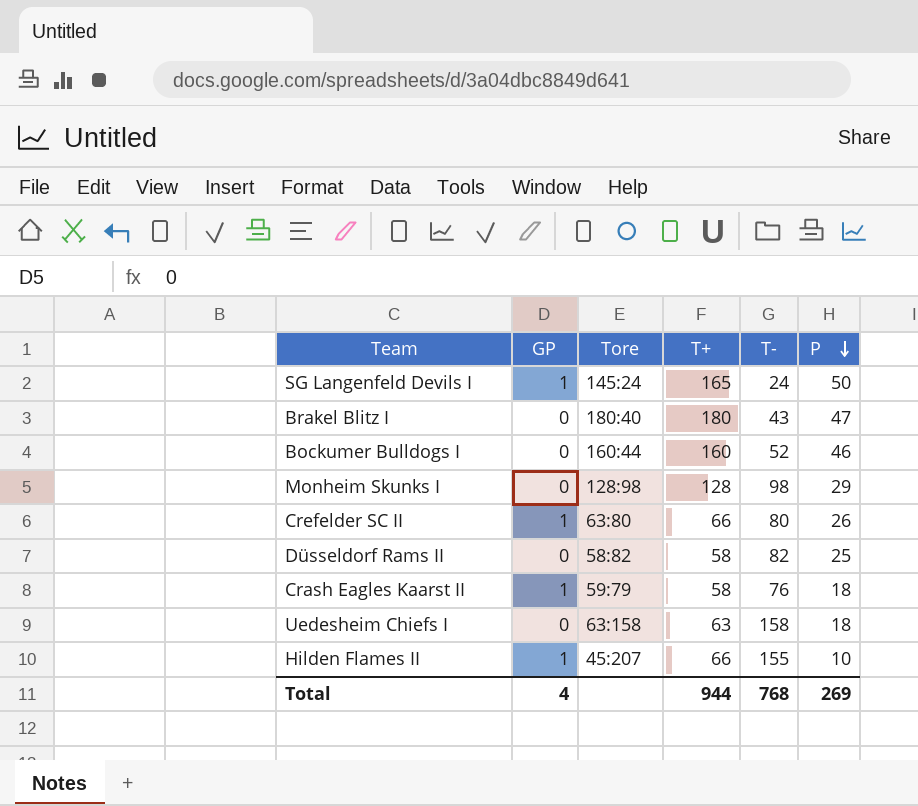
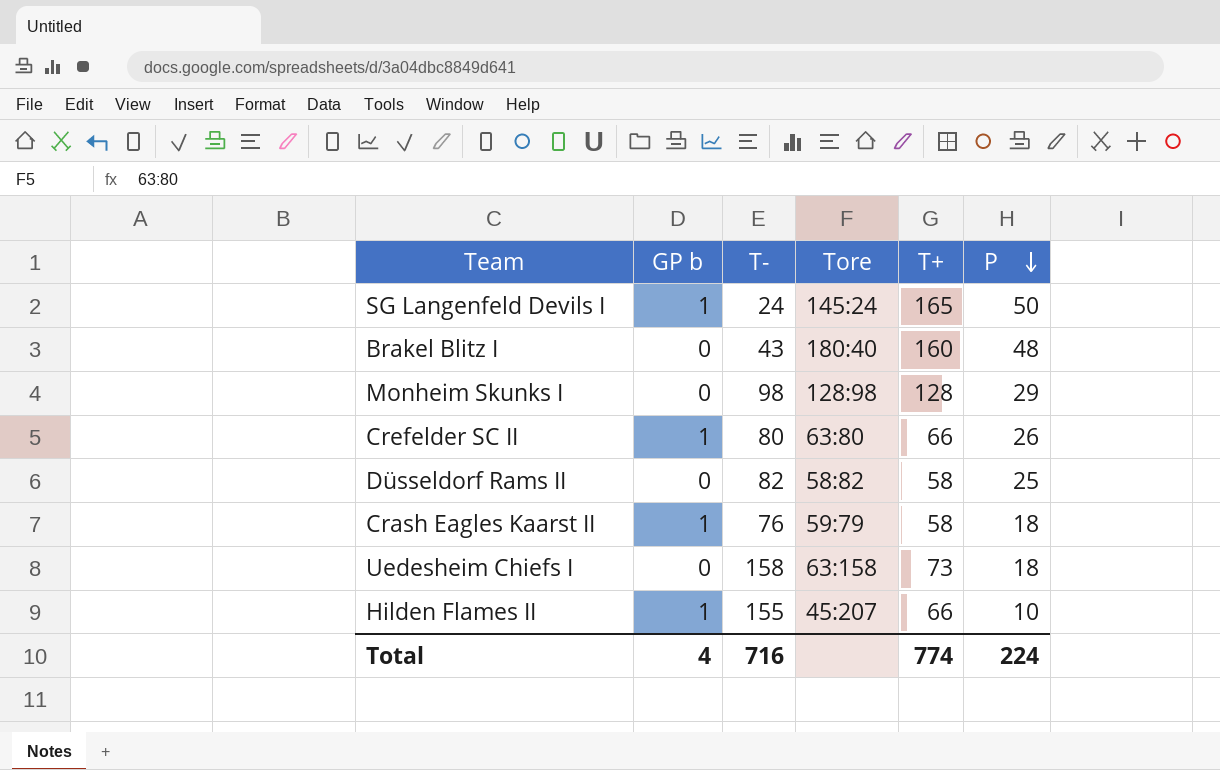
column name: GP -> GP b
column T- | position: 5 -> 3
row Bockumer Bulldogs I: 0 | 160:44 | 160 | 52 | 46 -> none
Brakel Blitz I | T+: 180 -> 160
Brakel Blitz I | P: 47 -> 48
Uedesheim Chiefs I | T+: 63 -> 73
Total | T-: 768 -> 716
Total | T+: 944 -> 774
Total | P: 269 -> 224

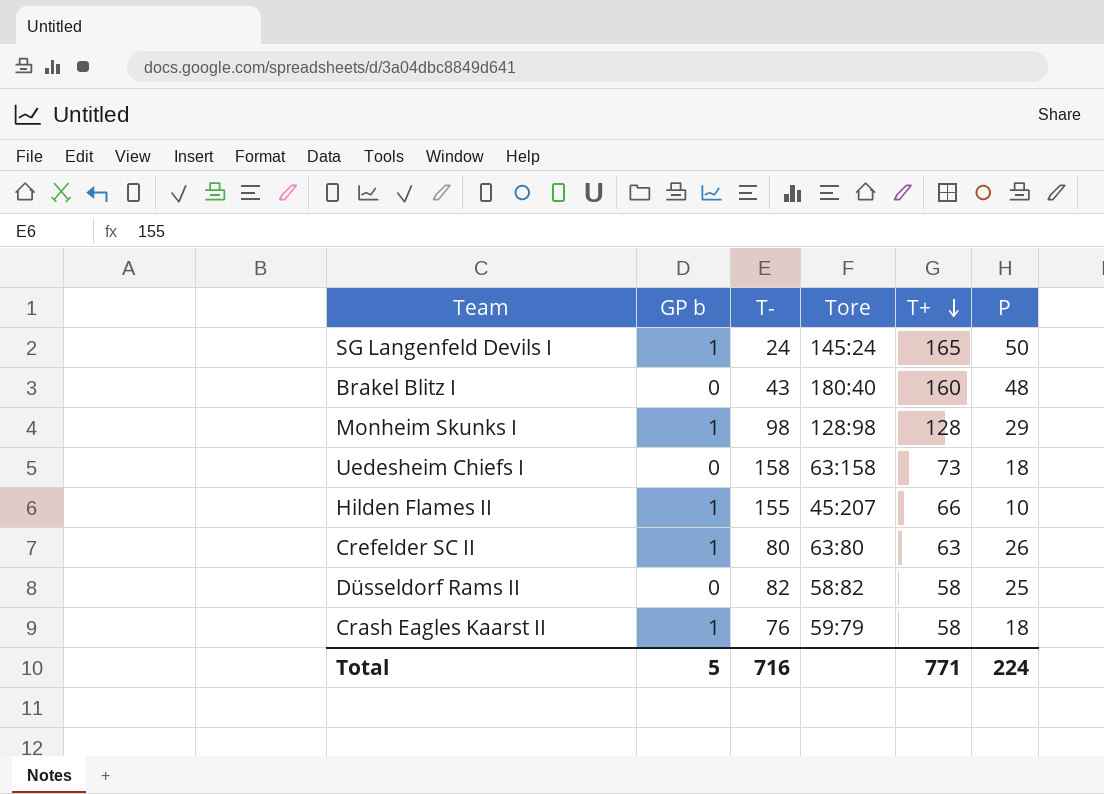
row order: P descending -> T+ descending
Monheim Skunks I | GP b: 0 -> 1
Crefelder SC II | T+: 66 -> 63
Total | GP b: 4 -> 5
Total | T+: 774 -> 771

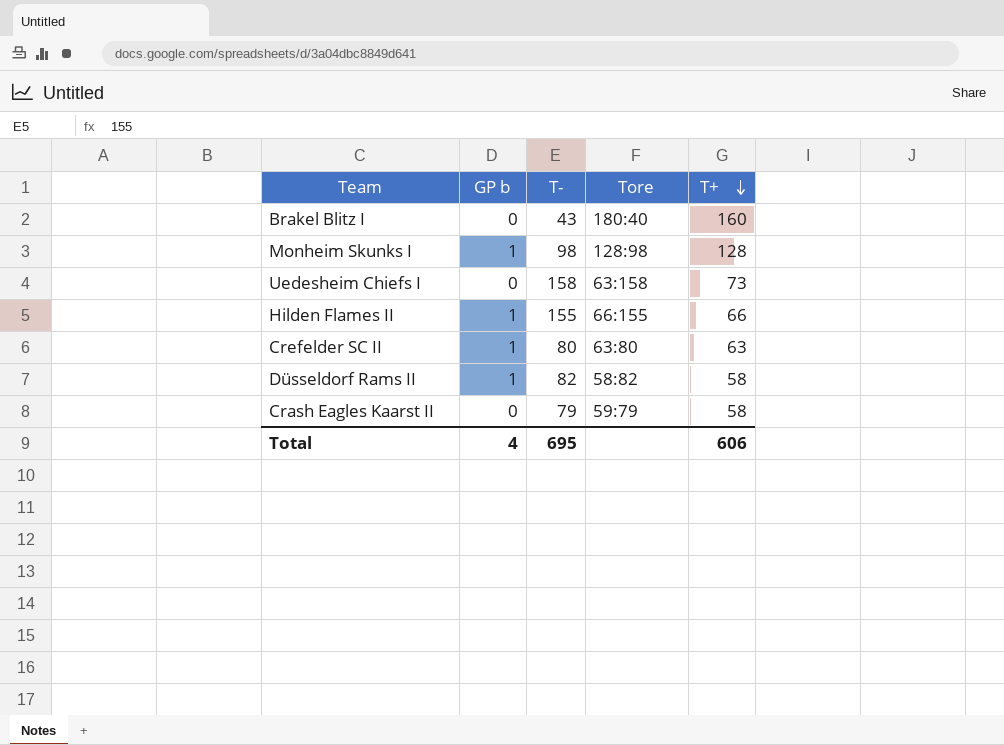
column P | position: 6 -> none
row SG Langenfeld Devils I: 1 | 24 | 145:24 | 165 | 50 -> none
Hilden Flames II | Tore: 45:207 -> 66:155
Düsseldorf Rams II | GP b: 0 -> 1
Crash Eagles Kaarst II | GP b: 1 -> 0
Crash Eagles Kaarst II | T-: 76 -> 79
Total | GP b: 5 -> 4
Total | T-: 716 -> 695
Total | T+: 771 -> 606

